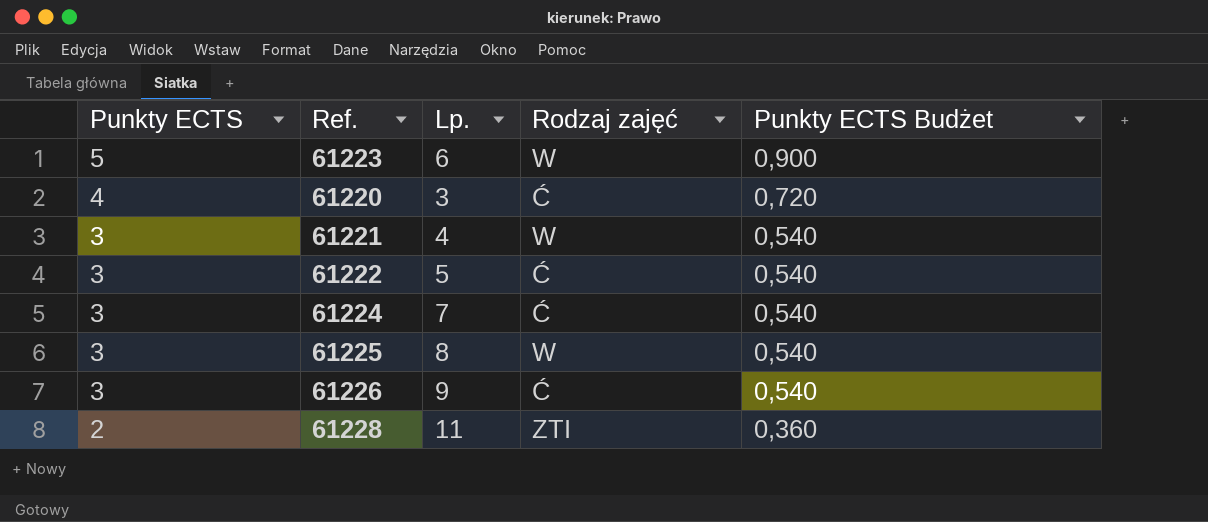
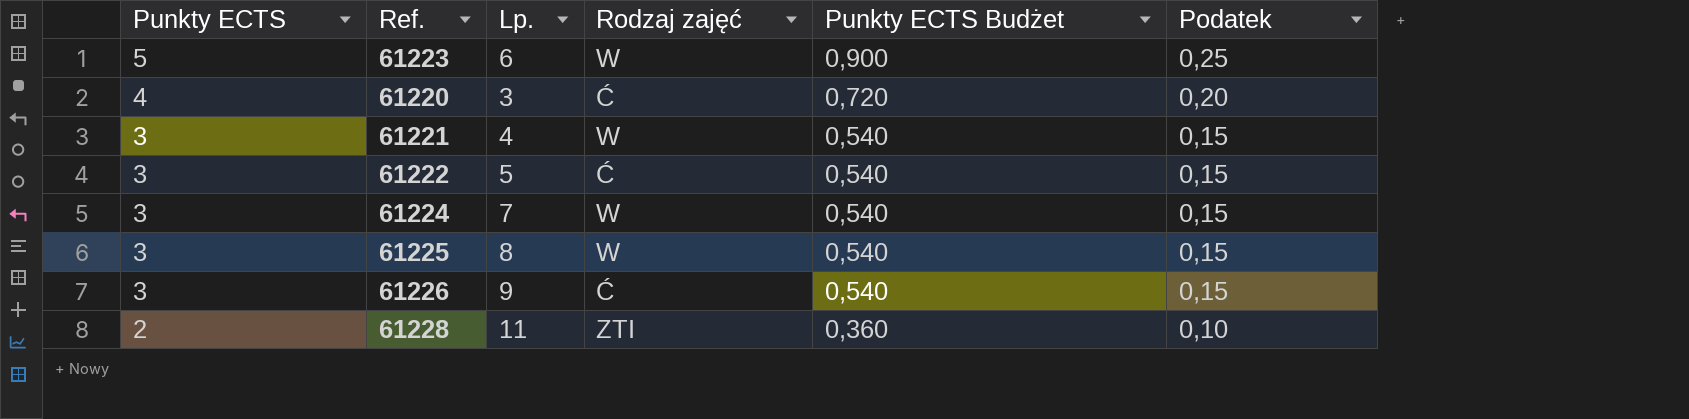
column Podatek | formula: none -> [Punkty ECTS] * 0,05
61224 | Rodzaj zajęć: Ć -> W

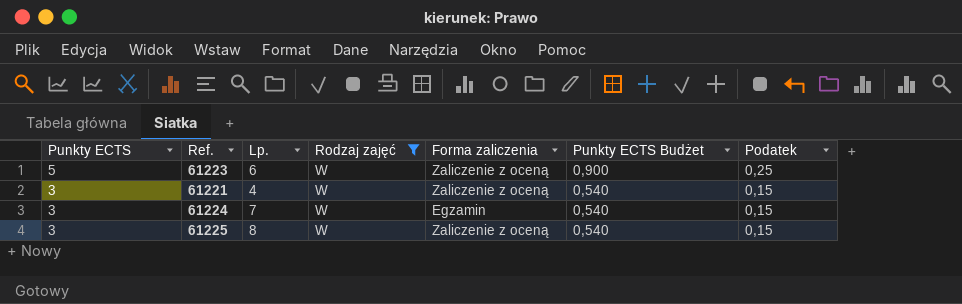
filter: none -> Rodzaj zajęć = W
column Forma zaliczenia | position: none -> 5

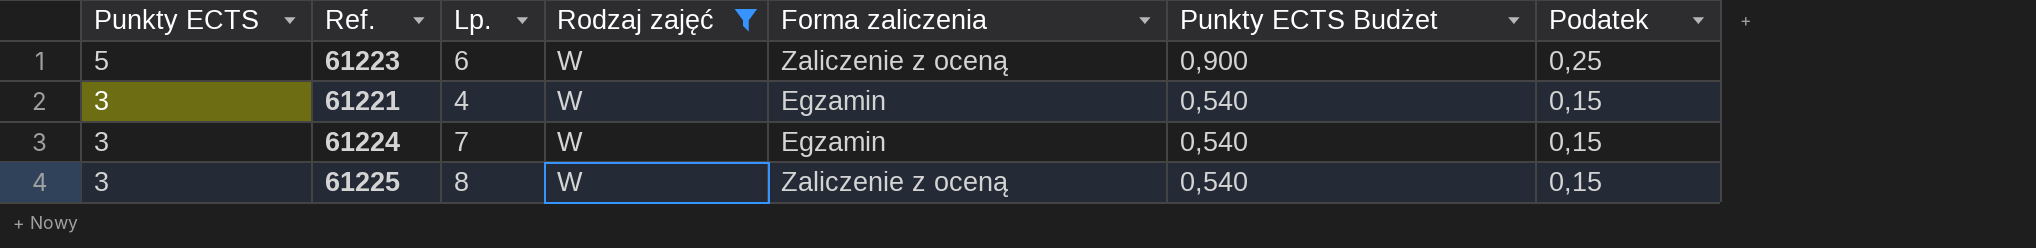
61221 | Forma zaliczenia: Zaliczenie z oceną -> Egzamin

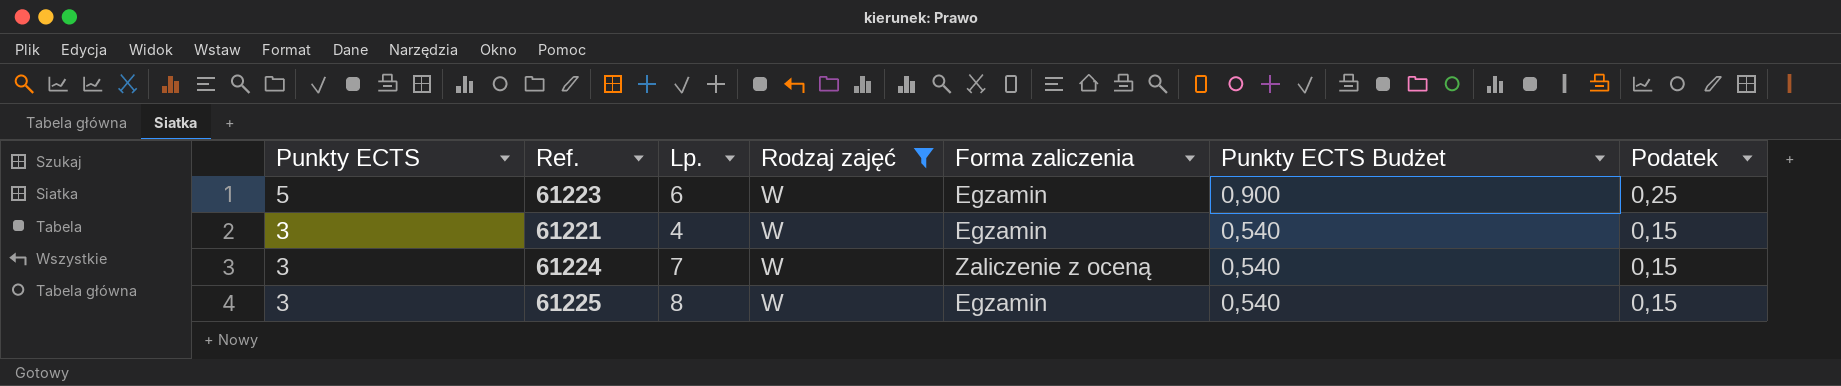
61223 | Forma zaliczenia: Zaliczenie z oceną -> Egzamin
61224 | Forma zaliczenia: Egzamin -> Zaliczenie z oceną
61225 | Forma zaliczenia: Zaliczenie z oceną -> Egzamin

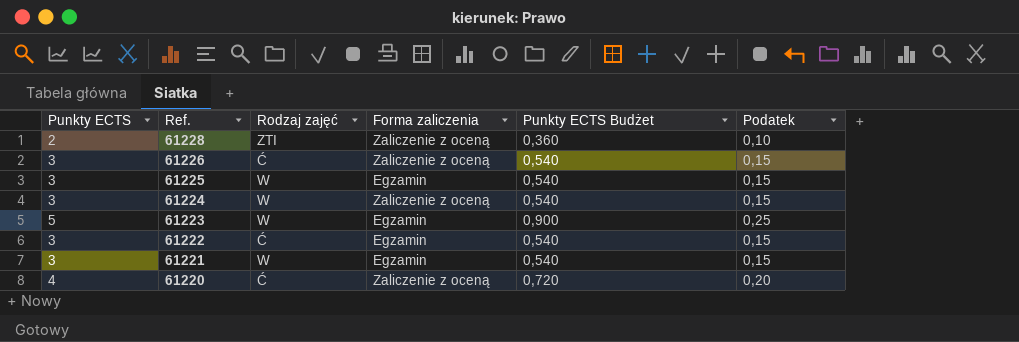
filter: Rodzaj zajęć = W -> none
row order: Punkty ECTS descending -> Ref. descending
column Lp. | position: 3 -> none

